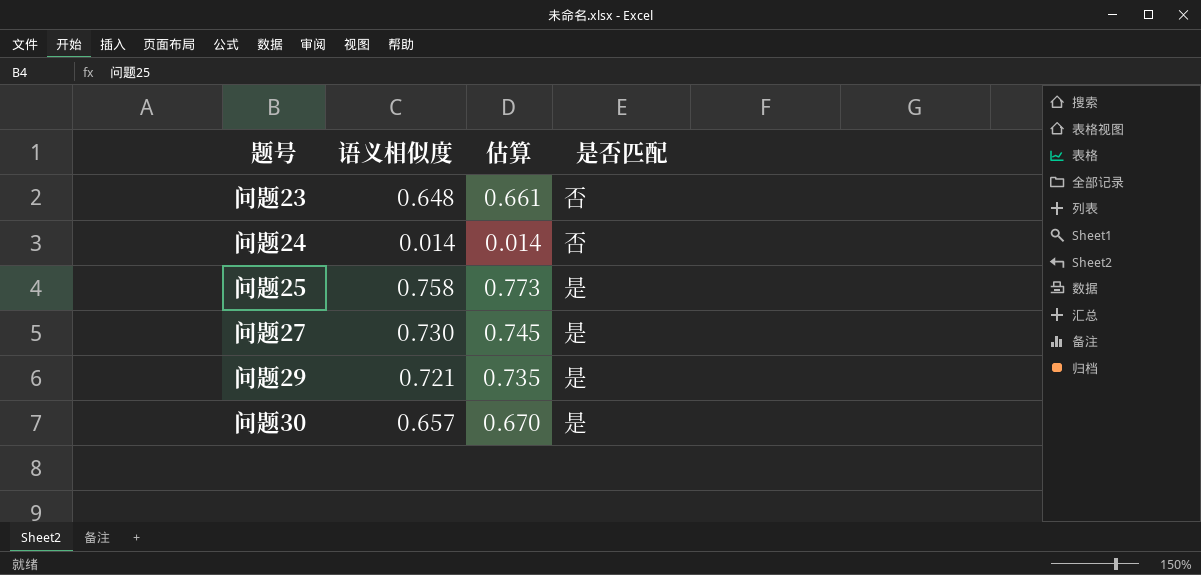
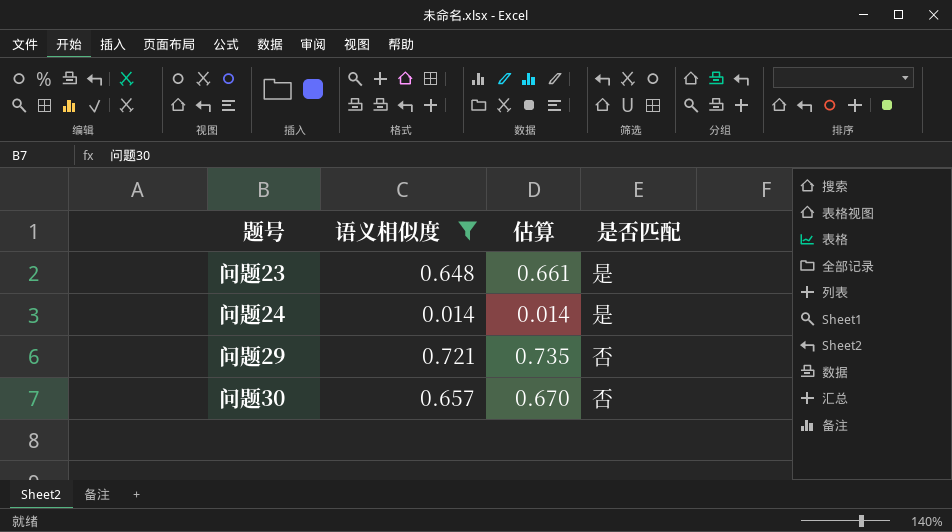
filter: none -> 语义相似度 <= 0.721
问题23 | 是否匹配: 否 -> 是
问题24 | 是否匹配: 否 -> 是
问题29 | 是否匹配: 是 -> 否
问题30 | 是否匹配: 是 -> 否

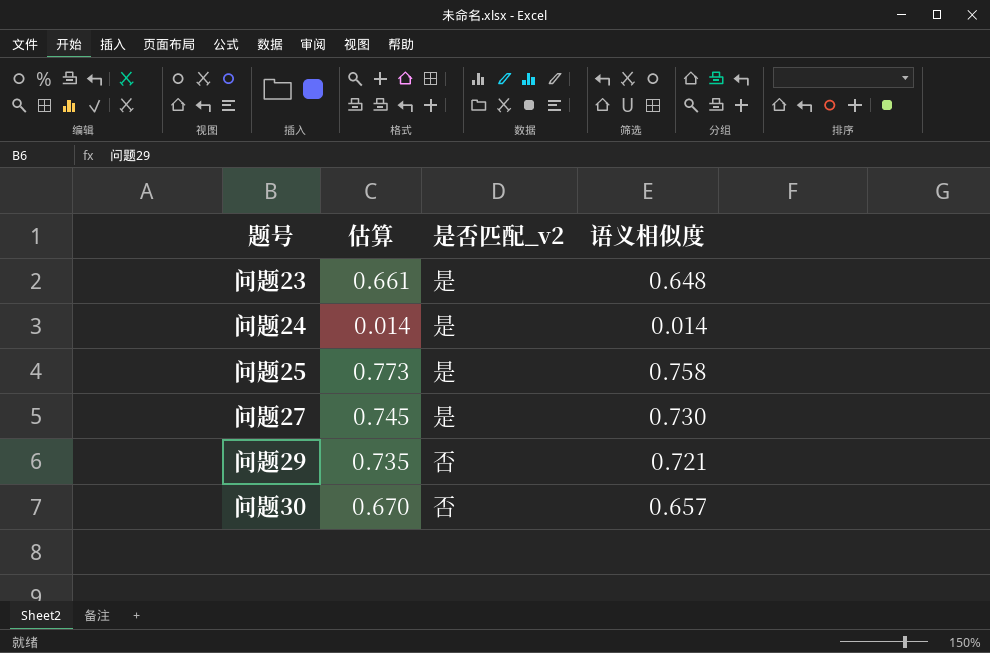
filter: 语义相似度 <= 0.721 -> none
column name: 是否匹配 -> 是否匹配_v2
column 语义相似度 | position: 2 -> 4

